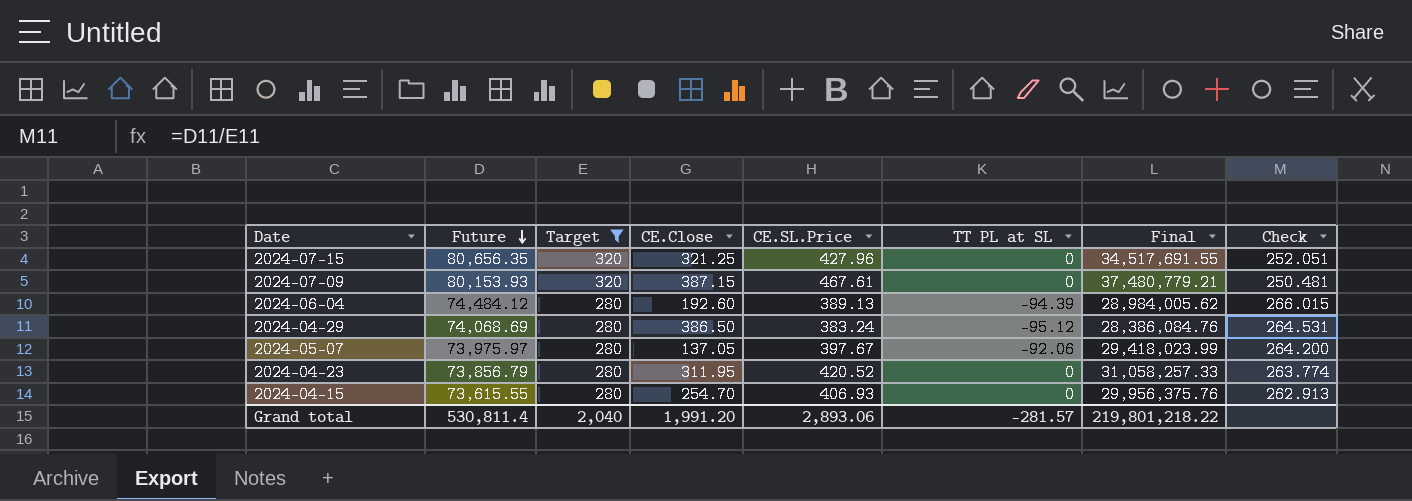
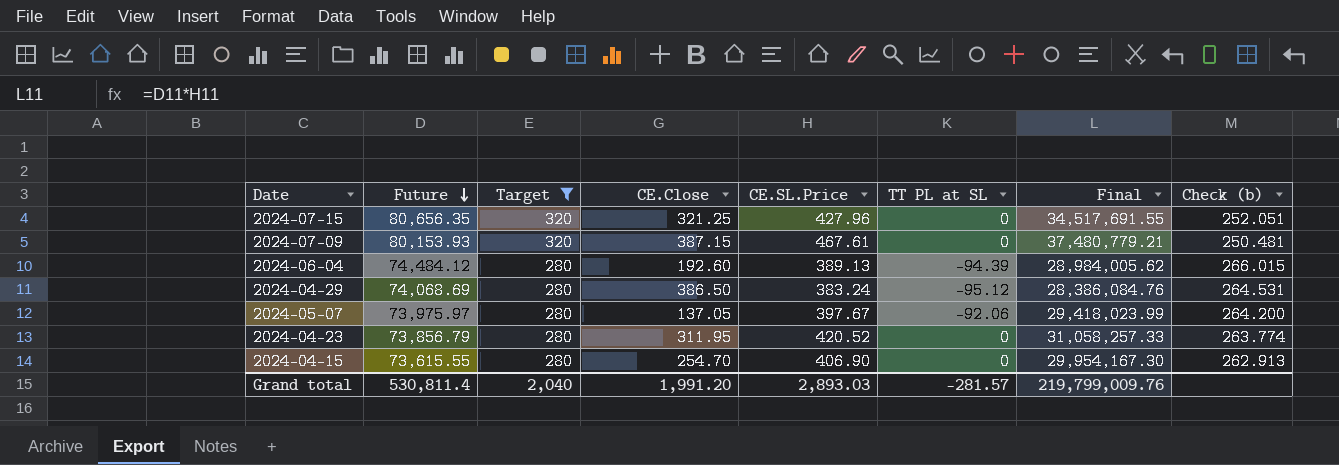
column name: Check -> Check (b)
2024-04-15 | CE.SL.Price: 406.93 -> 406.90
2024-04-15 | Final: 29,956,375.76 -> 29,954,167.30
Grand total | CE.SL.Price: 2,893.06 -> 2,893.03
Grand total | Final: 219,801,218.22 -> 219,799,009.76

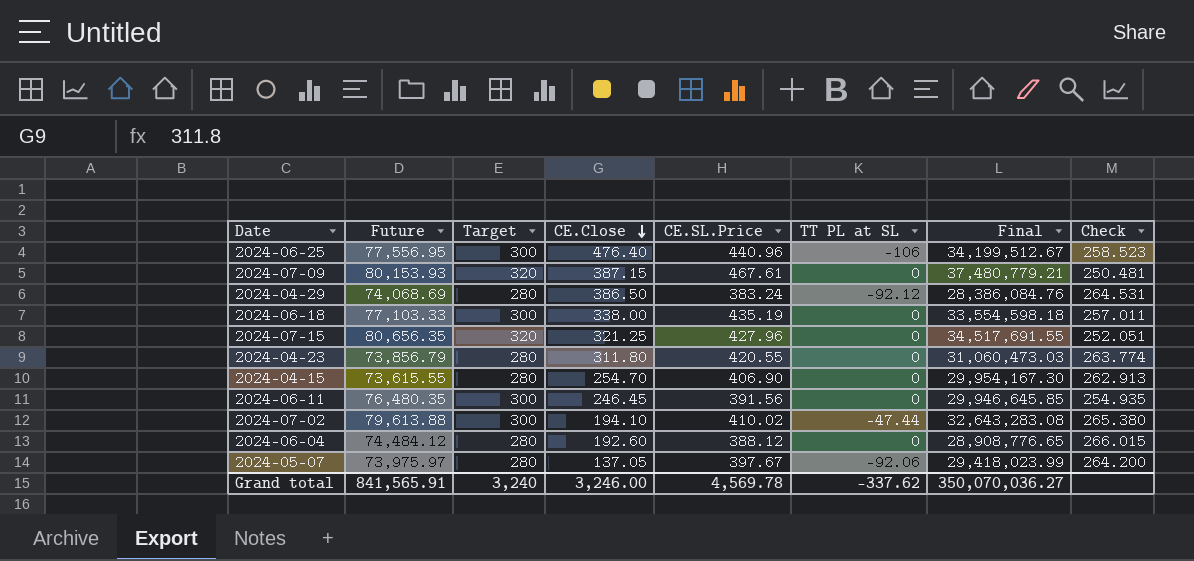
filter: Target != 300 -> none
row order: Future descending -> CE.Close descending
column name: Check (b) -> Check
2024-04-29 | TT PL at SL: -95.12 -> -92.12
2024-04-23 | CE.Close: 311.95 -> 311.80
2024-04-23 | CE.SL.Price: 420.52 -> 420.55
2024-04-23 | Final: 31,058,257.33 -> 31,060,473.03
2024-06-04 | CE.SL.Price: 389.13 -> 388.12
2024-06-04 | TT PL at SL: -94.39 -> 0
2024-06-04 | Final: 28,984,005.62 -> 28,908,776.65
Grand total | Future: 530,811.4 -> 841,565.91
Grand total | Target: 2,040 -> 3,240
Grand total | CE.Close: 1,991.20 -> 3,246.00
Grand total | CE.SL.Price: 2,893.03 -> 4,569.78
Grand total | TT PL at SL: -281.57 -> -337.62
Grand total | Final: 219,799,009.76 -> 350,070,036.27

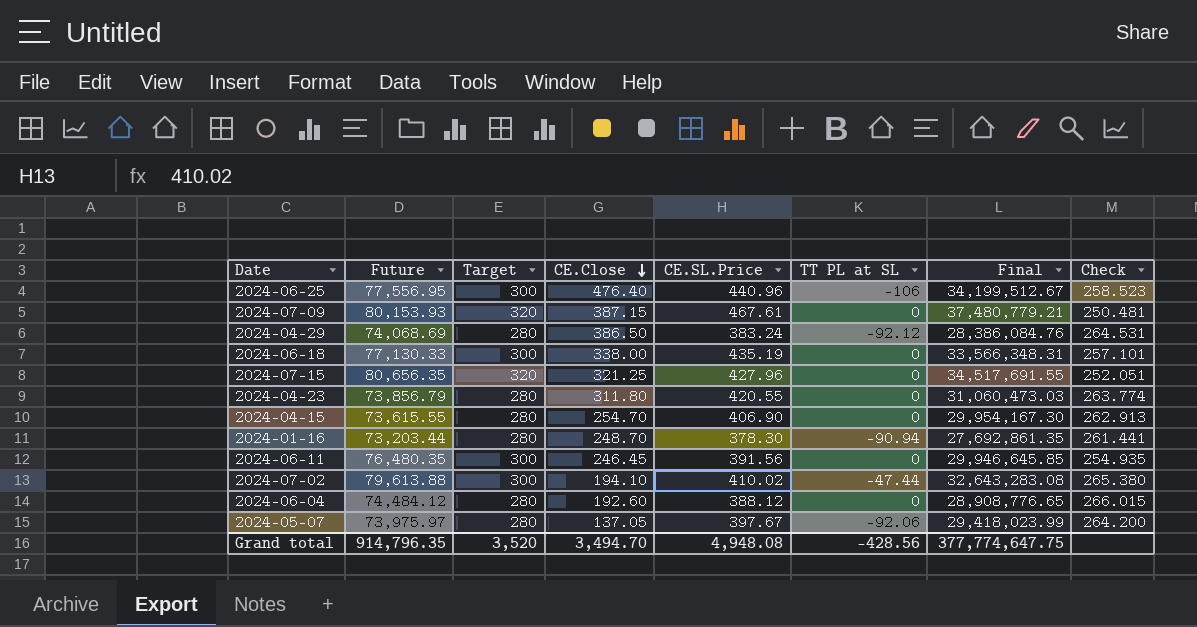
2024-06-18 | Future: 77,103.33 -> 77,130.33
2024-06-18 | Final: 33,554,598.18 -> 33,566,348.31
2024-06-18 | Check: 257.011 -> 257.101
row 2024-01-16: none -> 73,203.44 | 280 | 248.70 | 378.30 | -90.94 | 27,692,861.35 | 261.441
Grand total | Future: 841,565.91 -> 914,796.35
Grand total | Target: 3,240 -> 3,520
Grand total | CE.Close: 3,246.00 -> 3,494.70
Grand total | CE.SL.Price: 4,569.78 -> 4,948.08
Grand total | TT PL at SL: -337.62 -> -428.56
Grand total | Final: 350,070,036.27 -> 377,774,647.75

